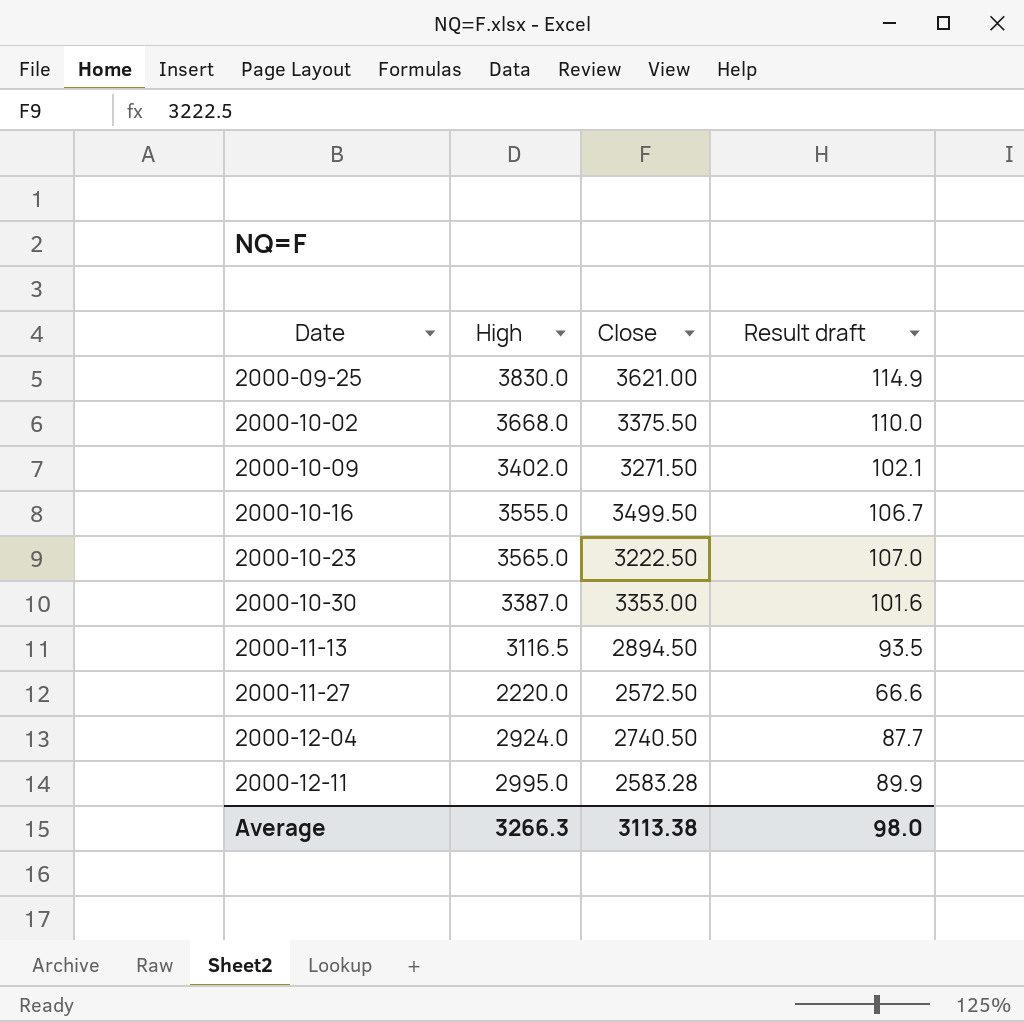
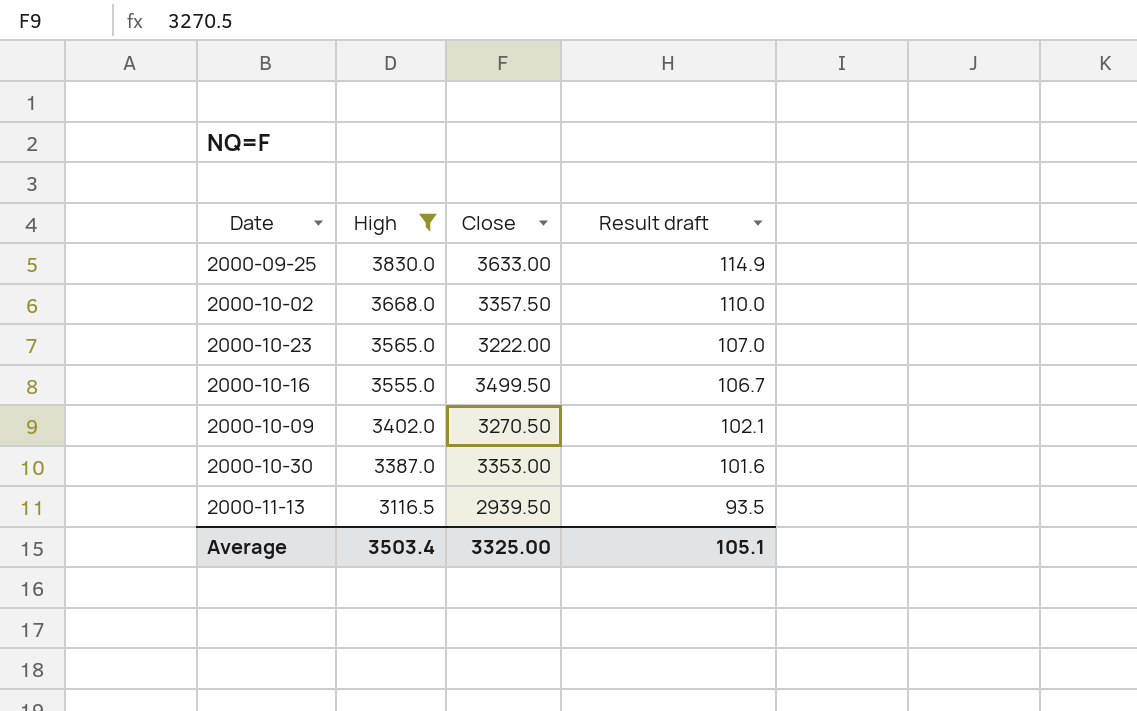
filter: none -> High >= 3116.5
row order: Date ascending -> High descending
2000-09-25 | Close: 3621.00 -> 3633.00
2000-10-02 | Close: 3375.50 -> 3357.50
2000-10-23 | Close: 3222.50 -> 3222.00
2000-10-09 | Close: 3271.50 -> 3270.50
2000-11-13 | Close: 2894.50 -> 2939.50
Average | High: 3266.3 -> 3503.4
Average | Close: 3113.38 -> 3325.00
Average | Result draft: 98.0 -> 105.1

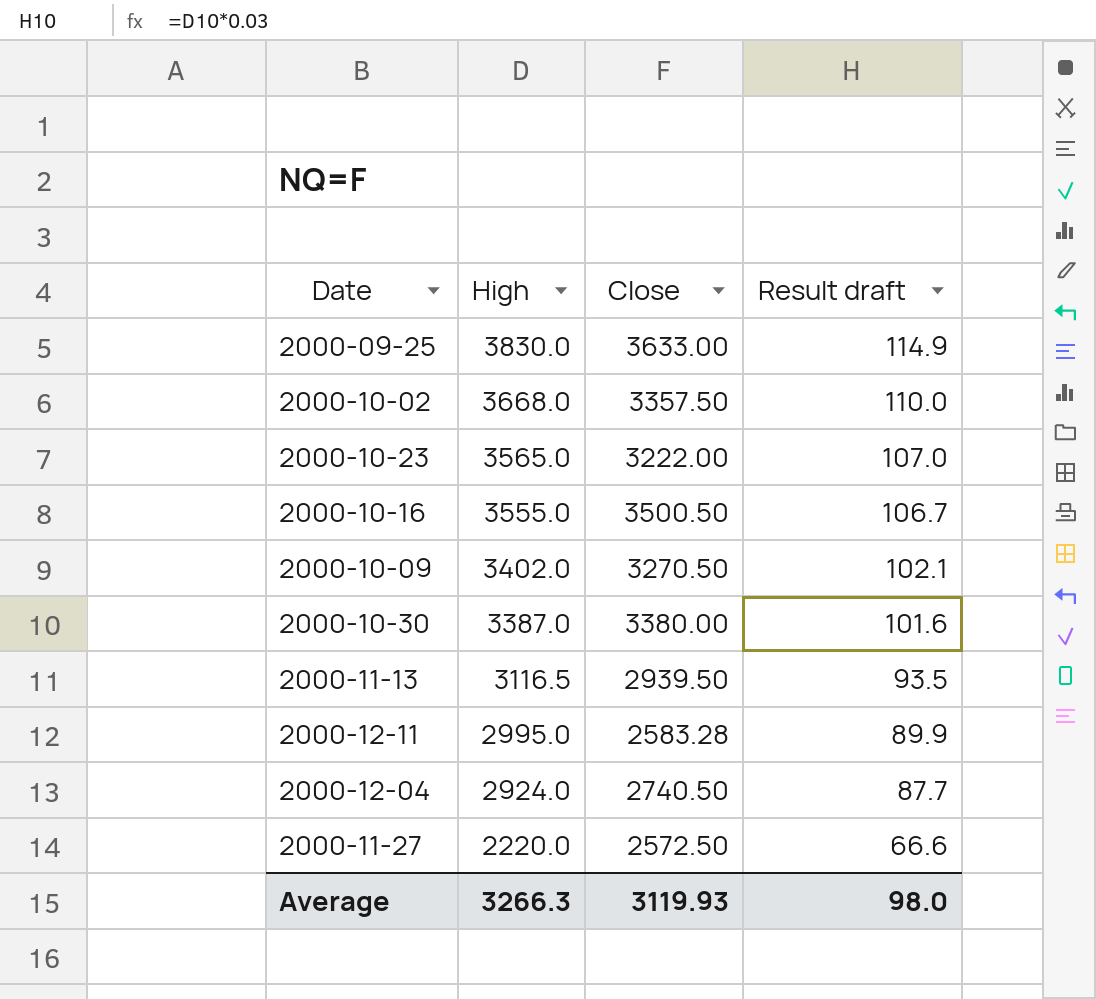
filter: High >= 3116.5 -> none
2000-10-16 | Close: 3499.50 -> 3500.50
2000-10-30 | Close: 3353.00 -> 3380.00
Average | High: 3503.4 -> 3266.3
Average | Close: 3325.00 -> 3119.93
Average | Result draft: 105.1 -> 98.0

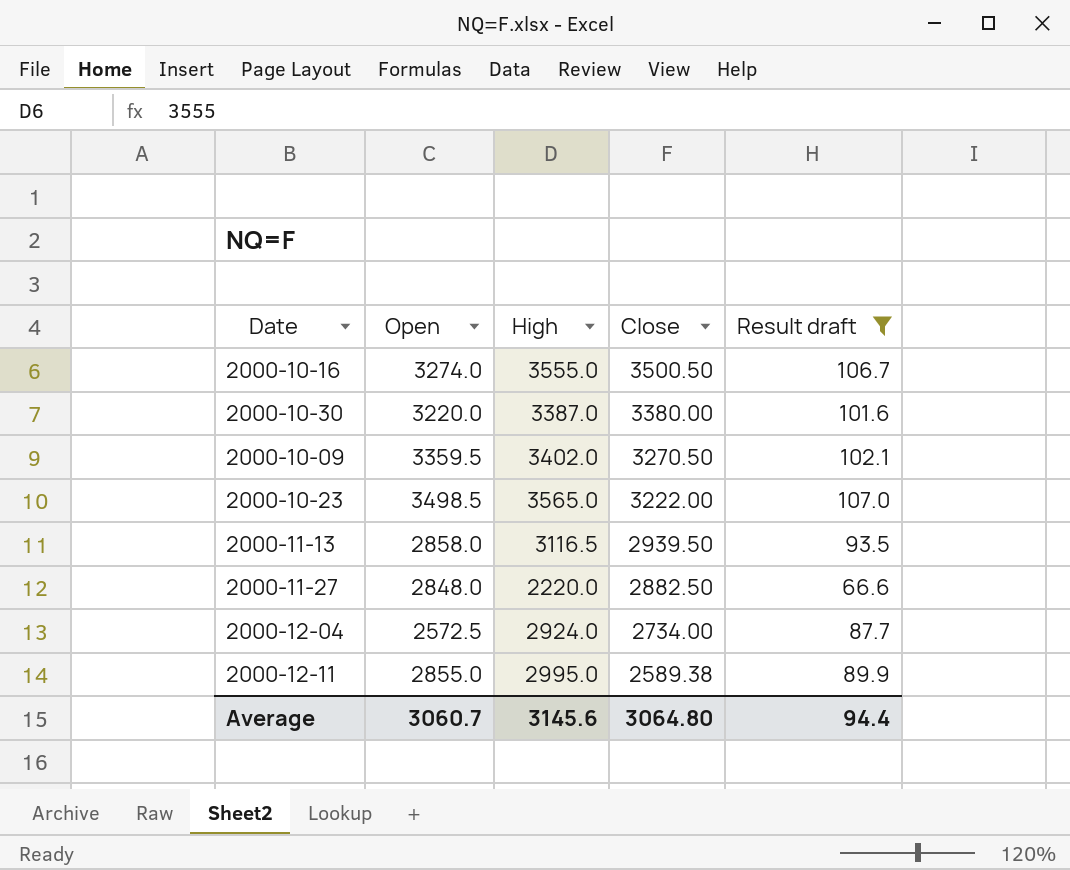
filter: none -> Result draft <= 107.0
row order: High descending -> Close descending
column Open | position: none -> 2
2000-11-27 | Close: 2572.50 -> 2882.50
2000-12-04 | Close: 2740.50 -> 2734.00
2000-12-11 | Close: 2583.28 -> 2589.38
Average | High: 3266.3 -> 3145.6
Average | Close: 3119.93 -> 3064.80
Average | Result draft: 98.0 -> 94.4

